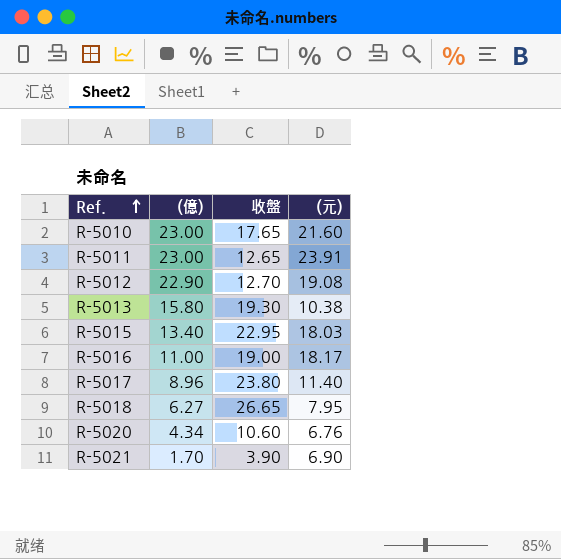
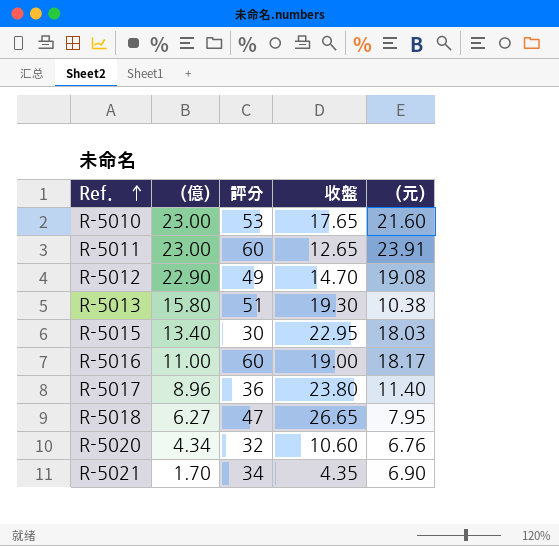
column 評分 | position: none -> 3
R-5012 | 收盤: 12.70 -> 14.70
R-5021 | 收盤: 3.90 -> 4.35

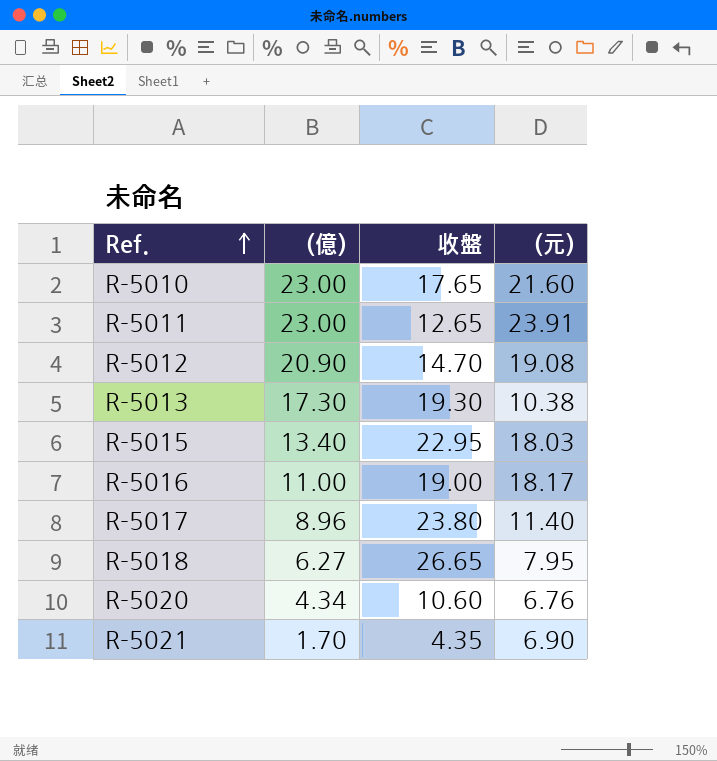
column 評分 | position: 3 -> none
R-5012 | (億): 22.90 -> 20.90
R-5013 | (億): 15.80 -> 17.30

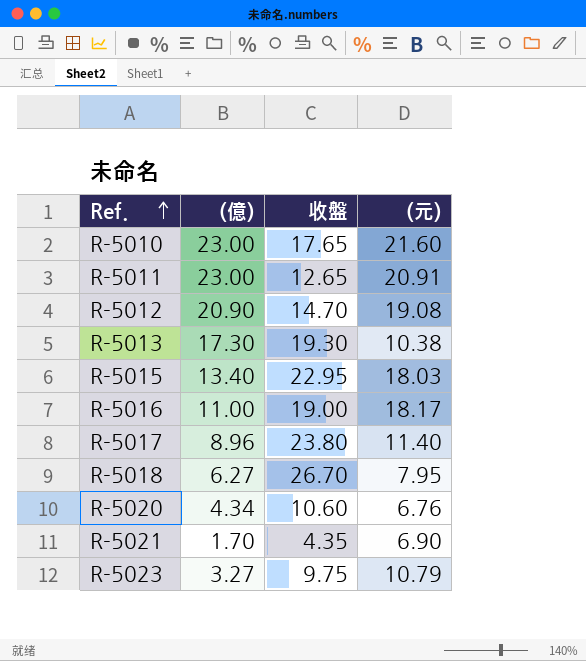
R-5011 | (元): 23.91 -> 20.91
R-5018 | 收盤: 26.65 -> 26.70
row R-5023: none -> 3.27 | 9.75 | 10.79

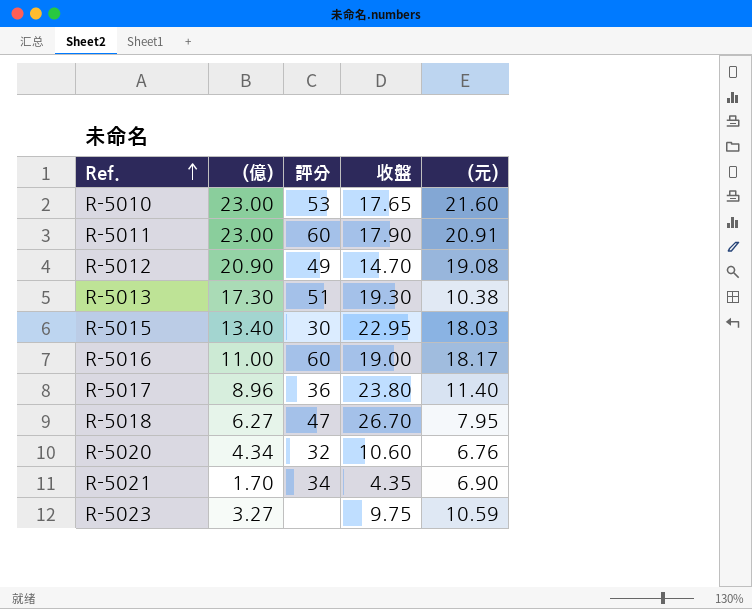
column 評分 | position: none -> 3
R-5011 | 收盤: 12.65 -> 17.90
R-5023 | (元): 10.79 -> 10.59

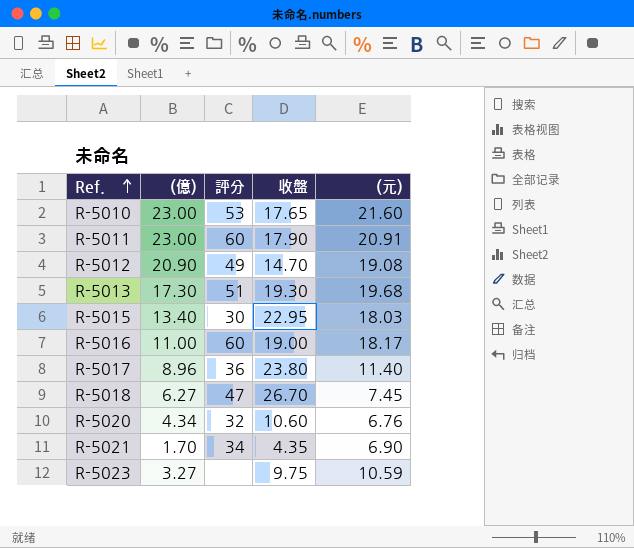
R-5013 | (元): 10.38 -> 19.68
R-5018 | (元): 7.95 -> 7.45

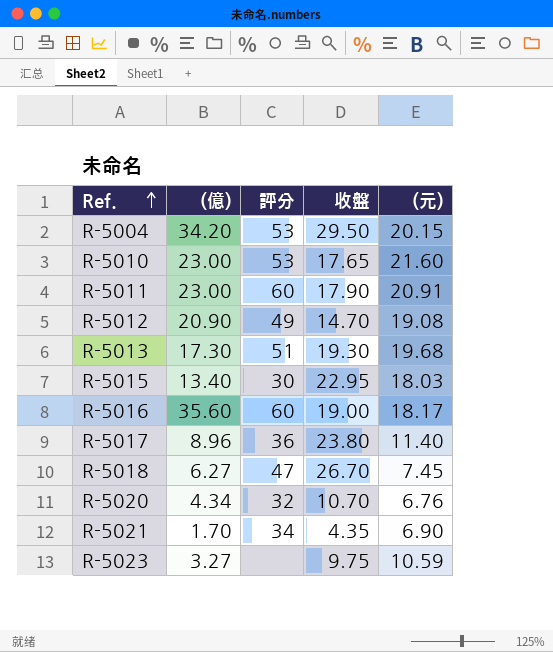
row R-5004: none -> 34.20 | 53 | 29.50 | 20.15
R-5016 | (億): 11.00 -> 35.60
R-5020 | 收盤: 10.60 -> 10.70

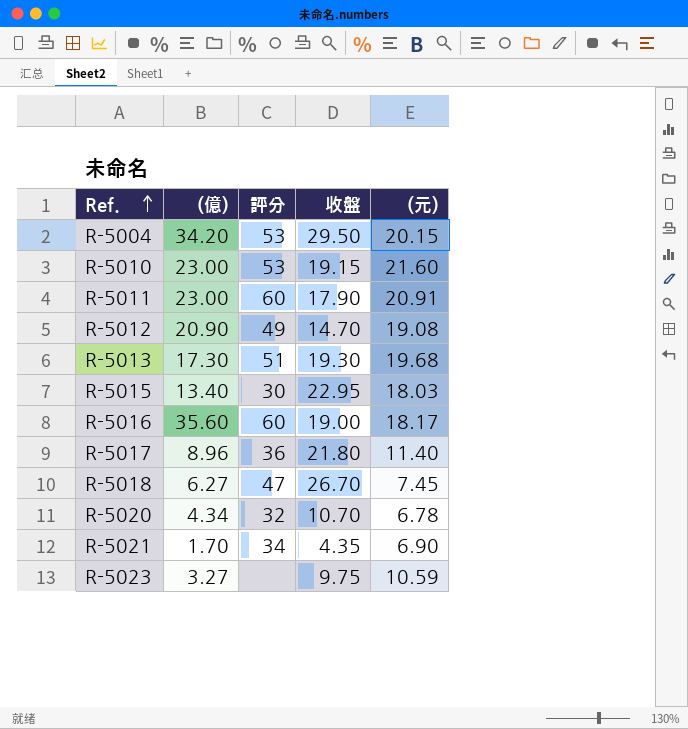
R-5010 | 收盤: 17.65 -> 19.15
R-5017 | 收盤: 23.80 -> 21.80
R-5020 | (元): 6.76 -> 6.78

